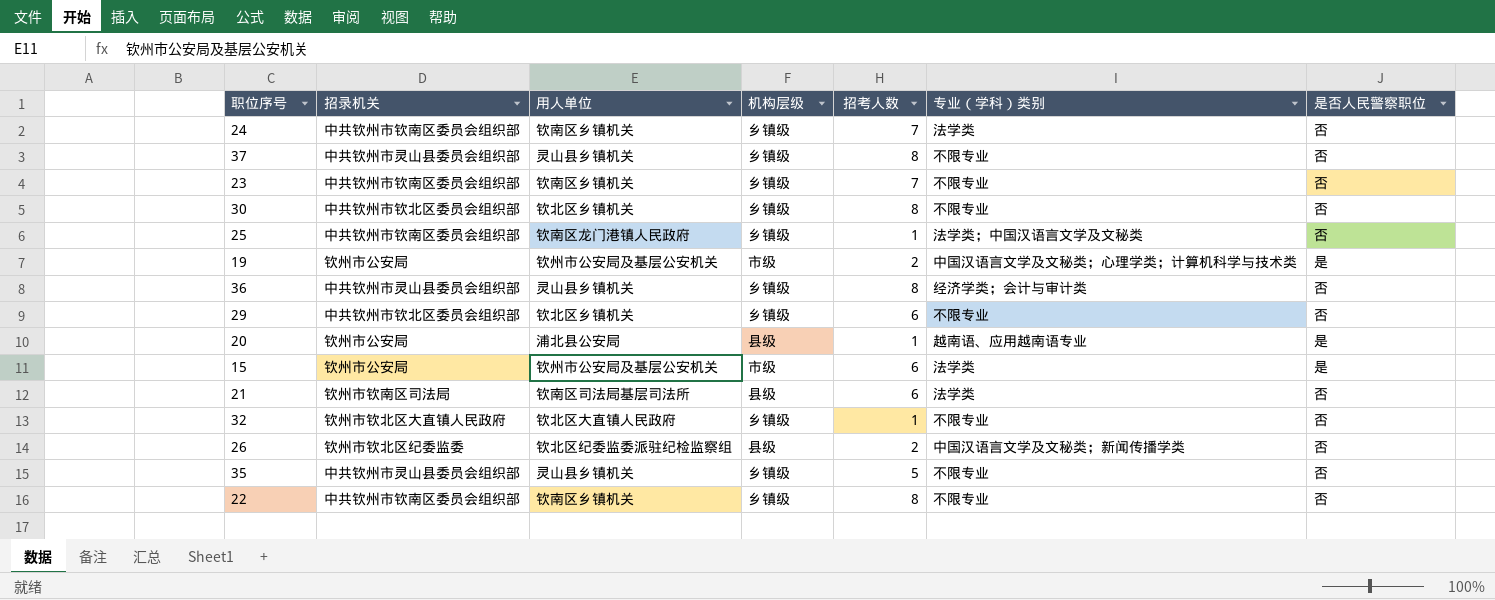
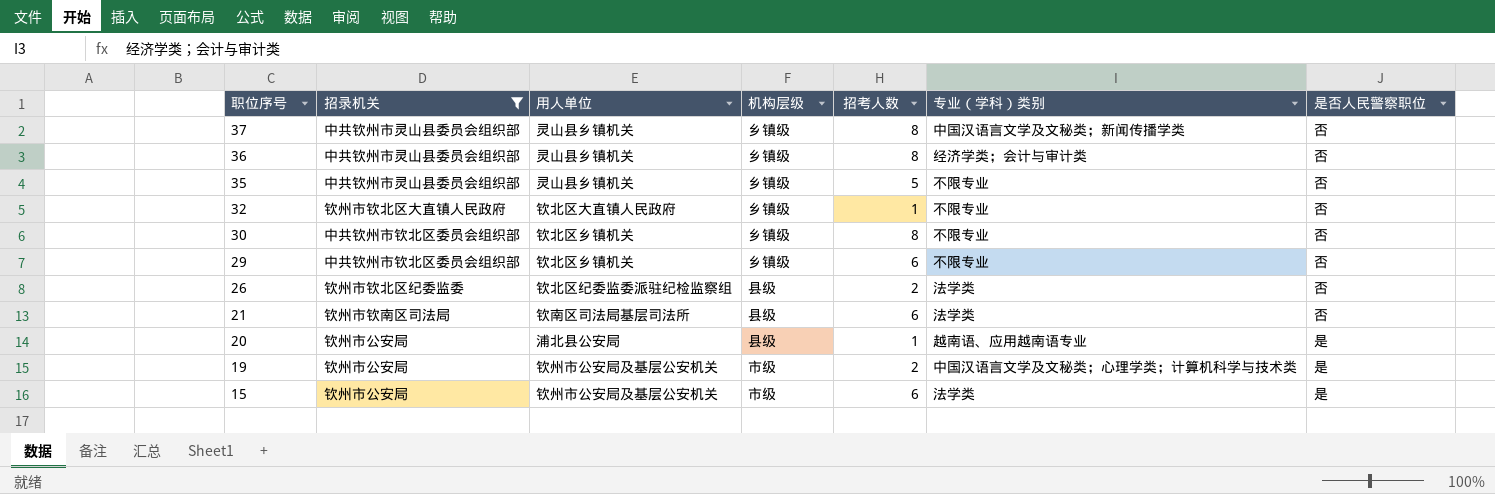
filter: none -> 招录机关 != 中共钦州市钦南区委员会组织部
row order: none -> 职位序号 descending
37 | 专业（学科）类别: 不限专业 -> 中国汉语言文学及文秘类；新闻传播学类
26 | 专业（学科）类别: 中国汉语言文学及文秘类；新闻传播学类 -> 法学类

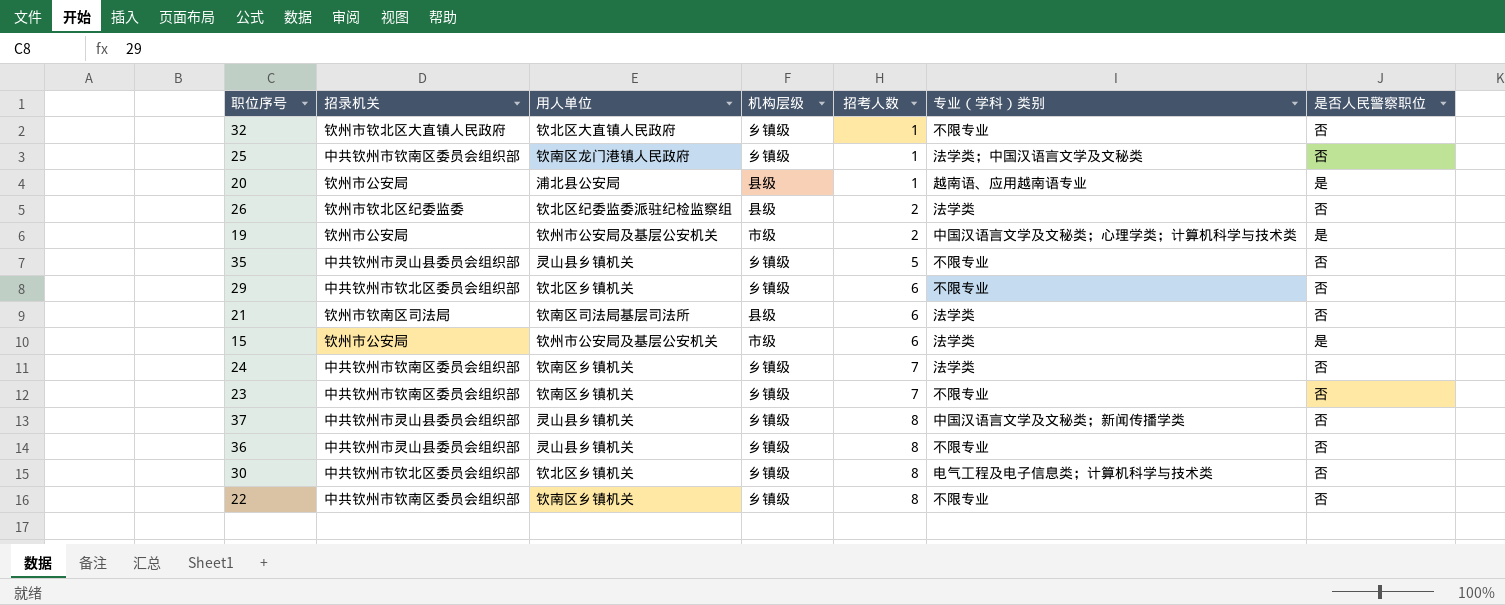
filter: 招录机关 != 中共钦州市钦南区委员会组织部 -> none
row order: 职位序号 descending -> 招考人数 ascending
36 | 专业（学科）类别: 经济学类；会计与审计类 -> 不限专业
30 | 专业（学科）类别: 不限专业 -> 电气工程及电子信息类；计算机科学与技术类

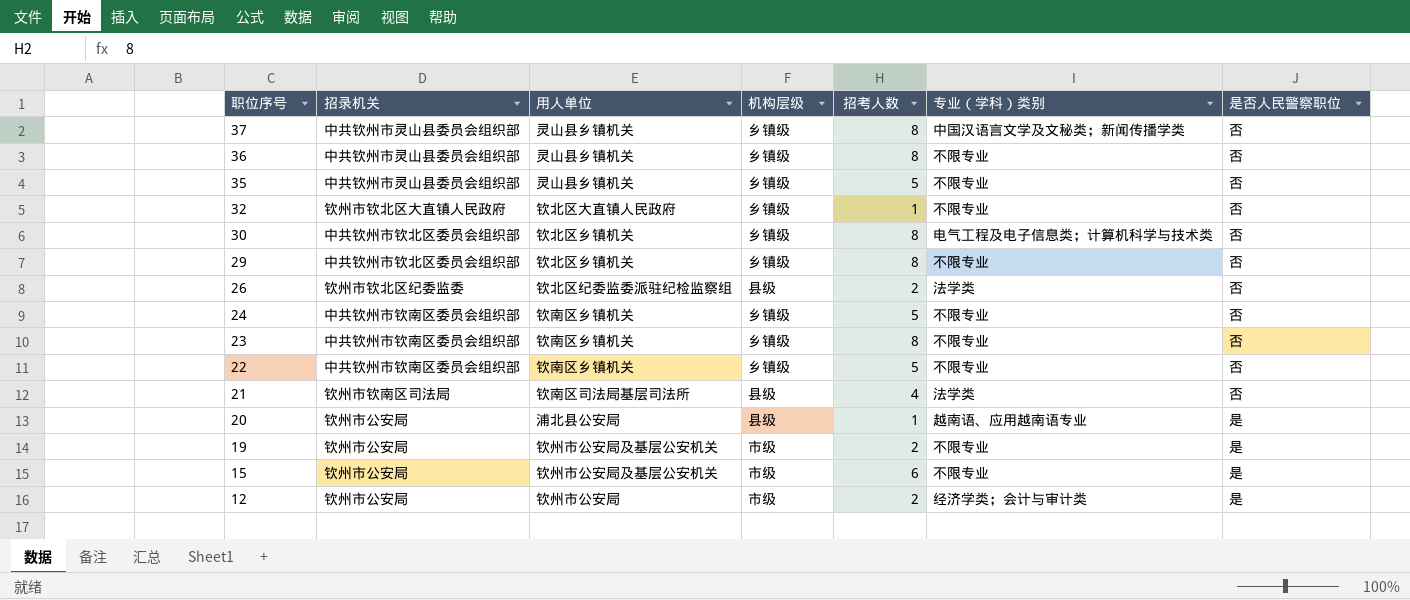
row order: 招考人数 ascending -> 职位序号 descending
row 25: 中共钦州市钦南区委员会组织部 | 钦南区龙门港镇人民政府 | 乡镇级 | 1 | 法学类；中国汉语言文学及文秘类 | 否 -> none
29 | 招考人数: 6 -> 8
24 | 招考人数: 7 -> 5
24 | 专业（学科）类别: 法学类 -> 不限专业
23 | 招考人数: 7 -> 8
22 | 招考人数: 8 -> 5
21 | 招考人数: 6 -> 4
19 | 专业（学科）类别: 中国汉语言文学及文秘类；心理学类；计算机科学与技术类 -> 不限专业
15 | 专业（学科）类别: 法学类 -> 不限专业
row 12: none -> 钦州市公安局 | 钦州市公安局 | 市级 | 2 | 经济学类；会计与审计类 | 是

